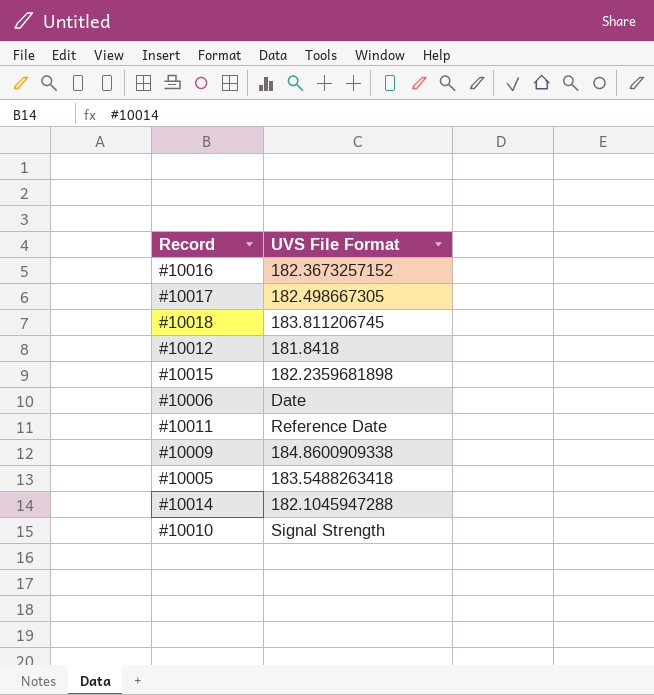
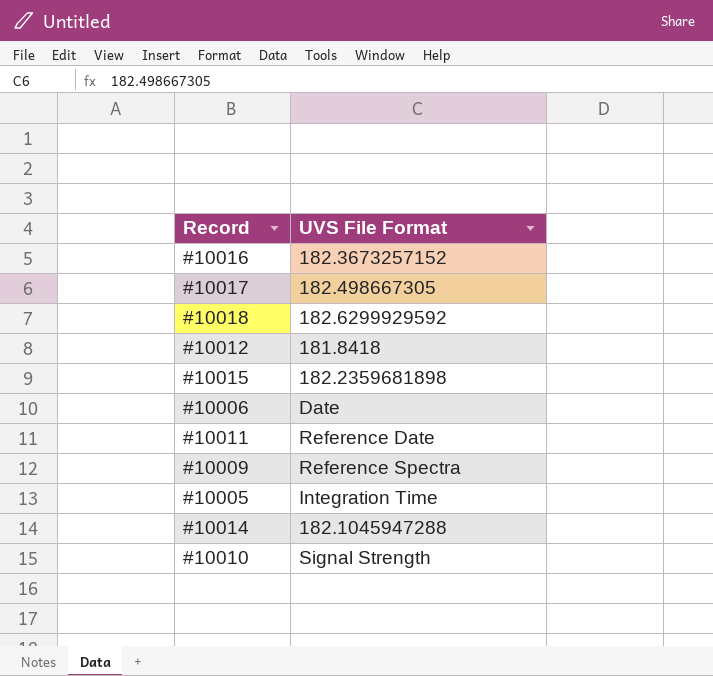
#10018 | UVS File Format: 183.811206745 -> 182.6299929592
#10009 | UVS File Format: 184.8600909338 -> Reference Spectra
#10005 | UVS File Format: 183.5488263418 -> Integration Time

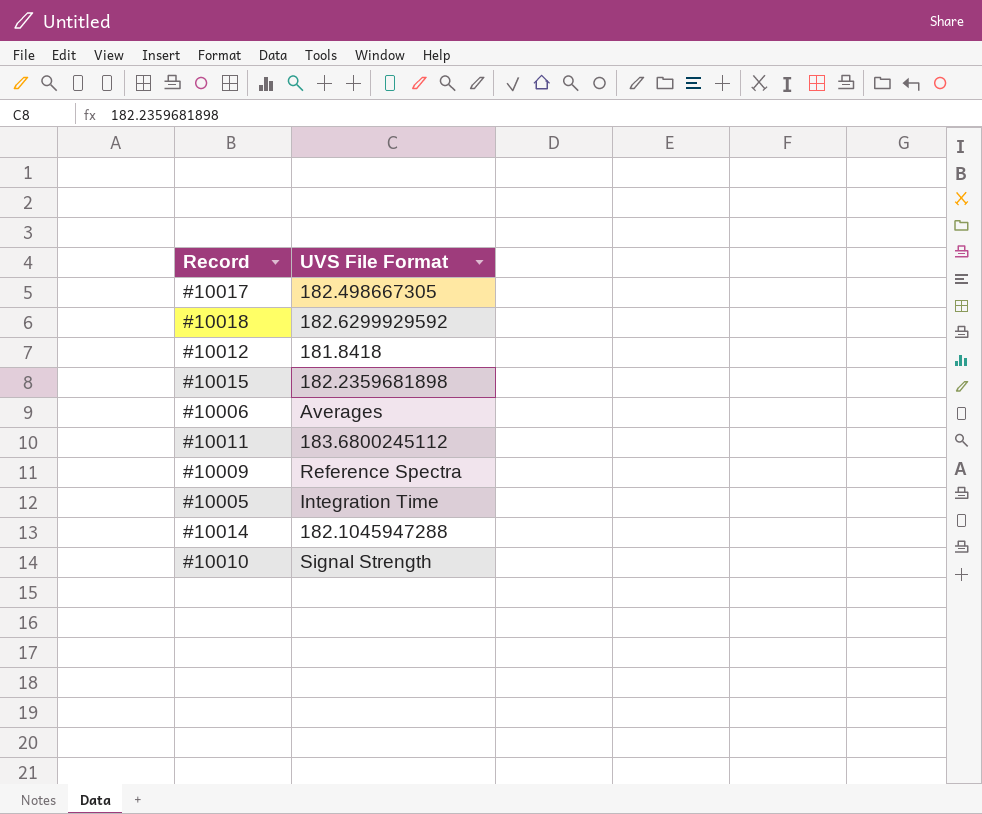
row #10016: 182.3673257152 -> none
#10006 | UVS File Format: Date -> Averages
#10011 | UVS File Format: Reference Date -> 183.6800245112

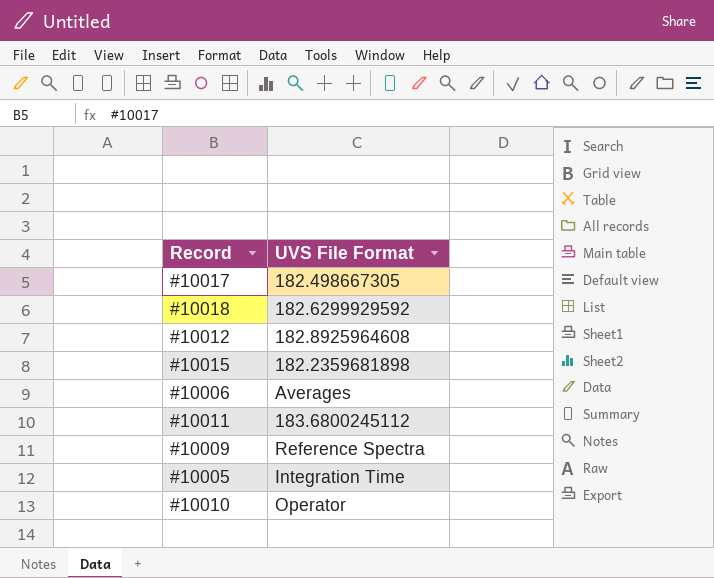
row #10014: 182.1045947288 -> none
#10012 | UVS File Format: 181.8418 -> 182.8925964608
#10010 | UVS File Format: Signal Strength -> Operator

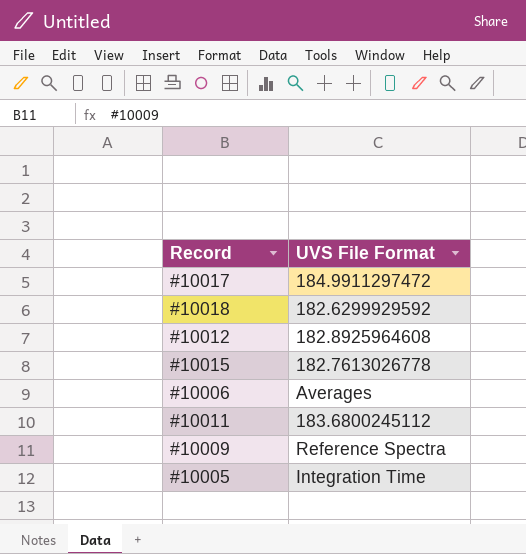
row #10010: Operator -> none
#10017 | UVS File Format: 182.498667305 -> 184.9911297472
#10015 | UVS File Format: 182.2359681898 -> 182.7613026778

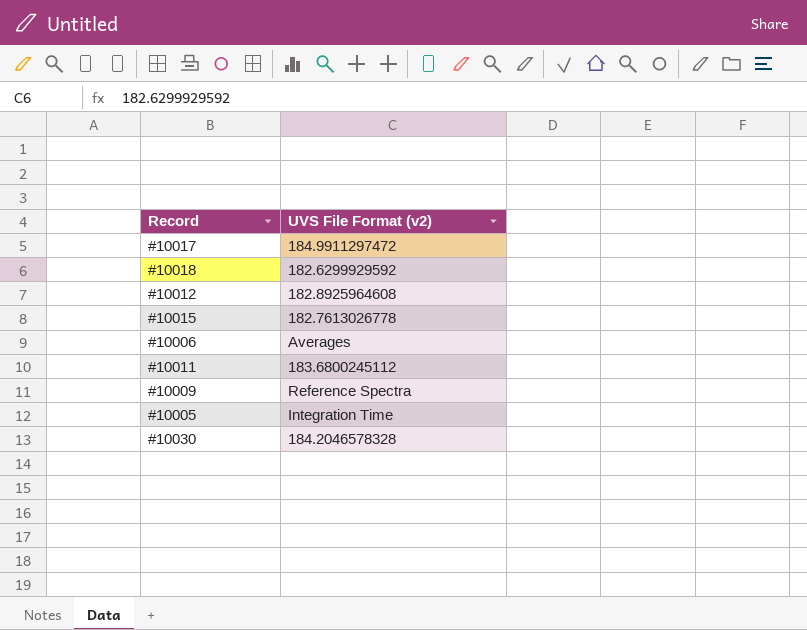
column name: UVS File Format -> UVS File Format (v2)
row #10030: none -> 184.2046578328

